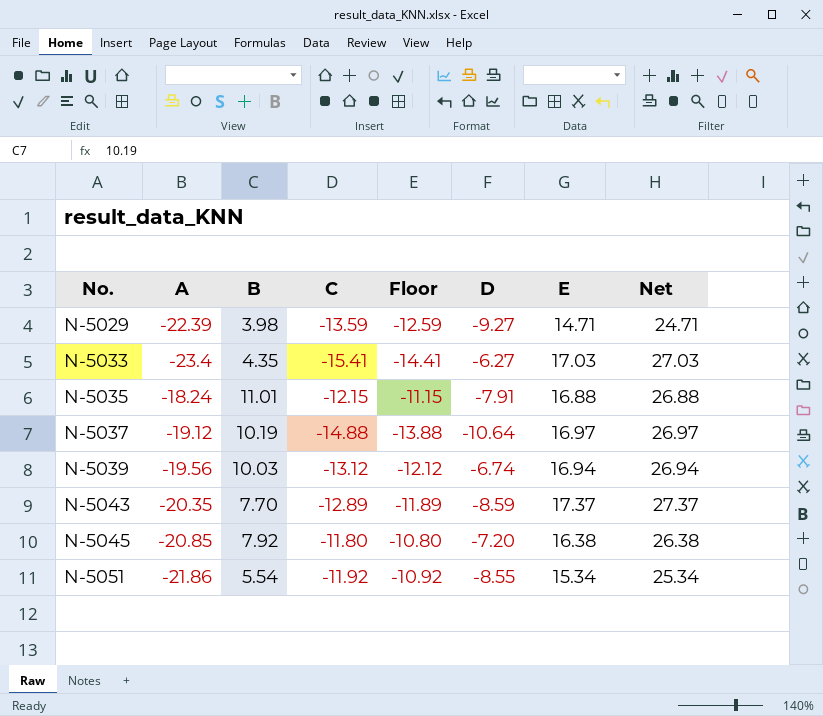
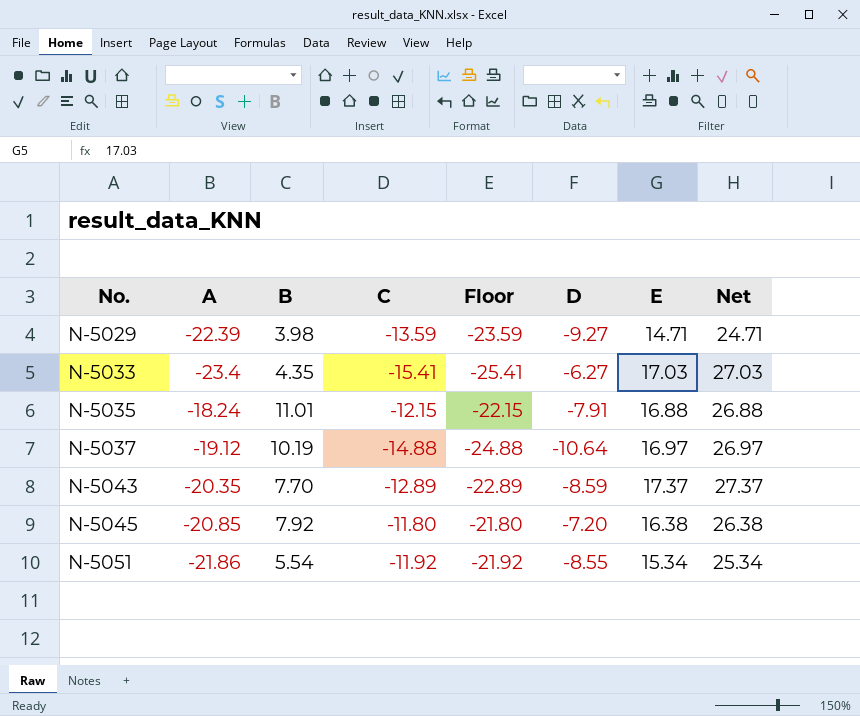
column Floor | formula: [C] + 1 -> [C] - 10
row N-5039: -19.56 | 10.03 | -13.12 | -12.12 | -6.74 | 16.94 | 26.94 -> none

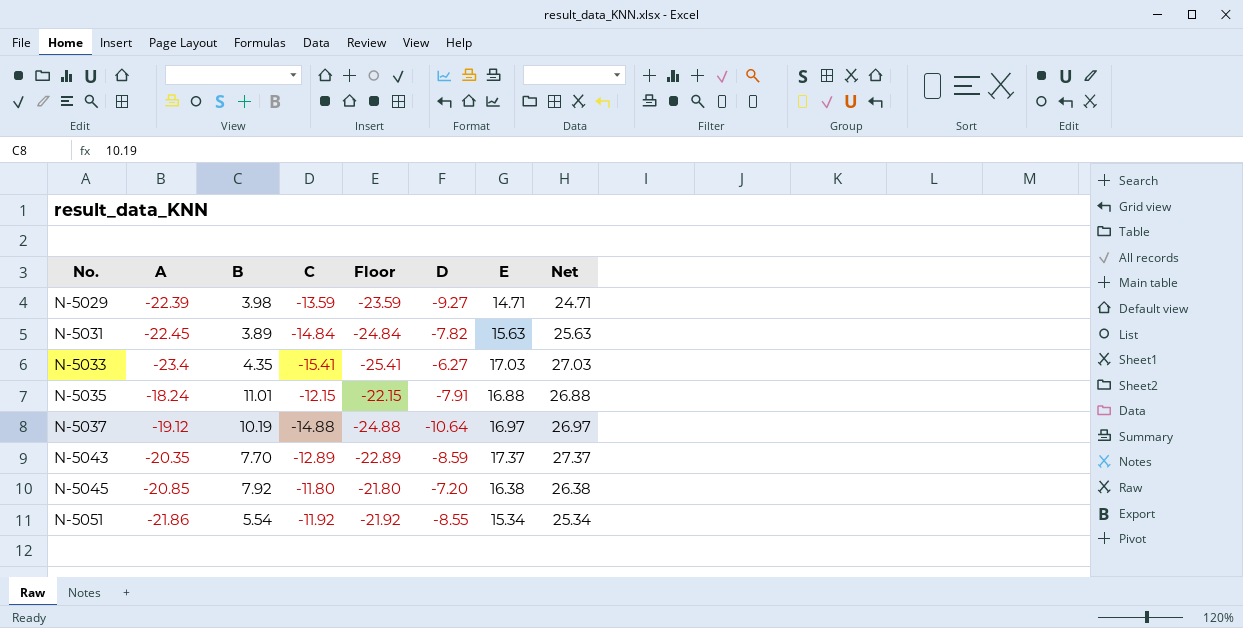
row N-5031: none -> -22.45 | 3.89 | -14.84 | -24.84 | -7.82 | 15.63 | 25.63

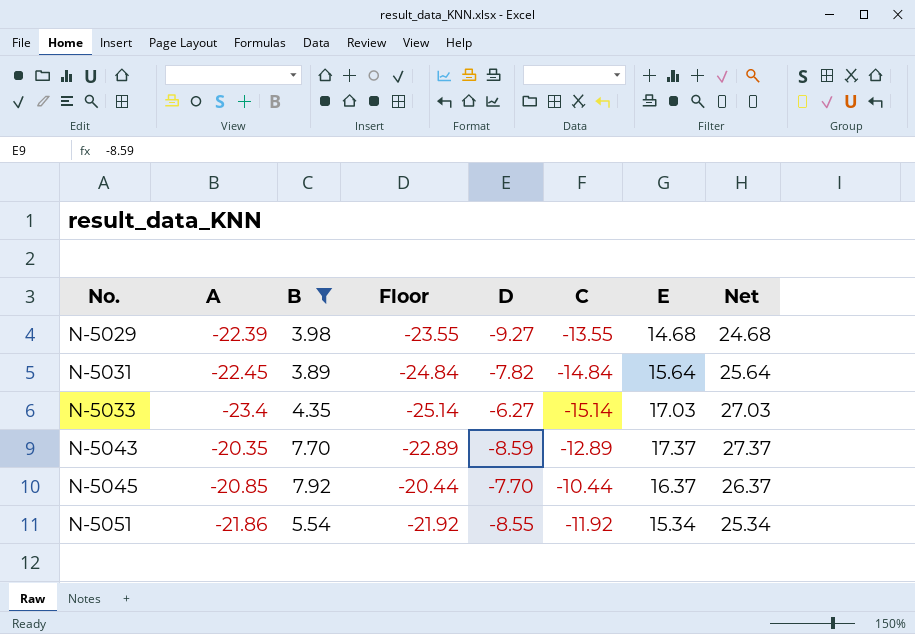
filter: none -> B <= 7.92
column C | position: 4 -> 6
N-5029 | Floor: -23.59 -> -23.55
N-5029 | C: -13.59 -> -13.55
N-5029 | E: 14.71 -> 14.68
N-5029 | Net: 24.71 -> 24.68
N-5031 | E: 15.63 -> 15.64
N-5031 | Net: 25.63 -> 25.64
N-5033 | Floor: -25.41 -> -25.14
N-5033 | C: -15.41 -> -15.14
N-5045 | Floor: -21.80 -> -20.44
N-5045 | D: -7.20 -> -7.70
N-5045 | C: -11.80 -> -10.44
N-5045 | E: 16.38 -> 16.37
N-5045 | Net: 26.38 -> 26.37

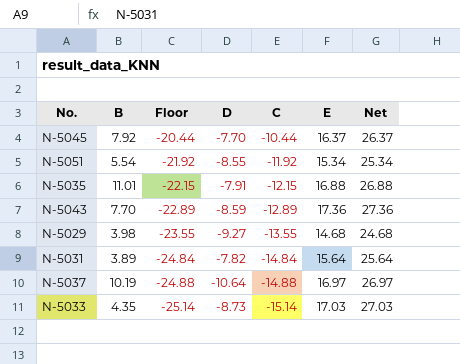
filter: B <= 7.92 -> none
row order: No. ascending -> Floor descending
column A | position: 2 -> none
N-5043 | E: 17.37 -> 17.36
N-5043 | Net: 27.37 -> 27.36
N-5033 | D: -6.27 -> -8.73

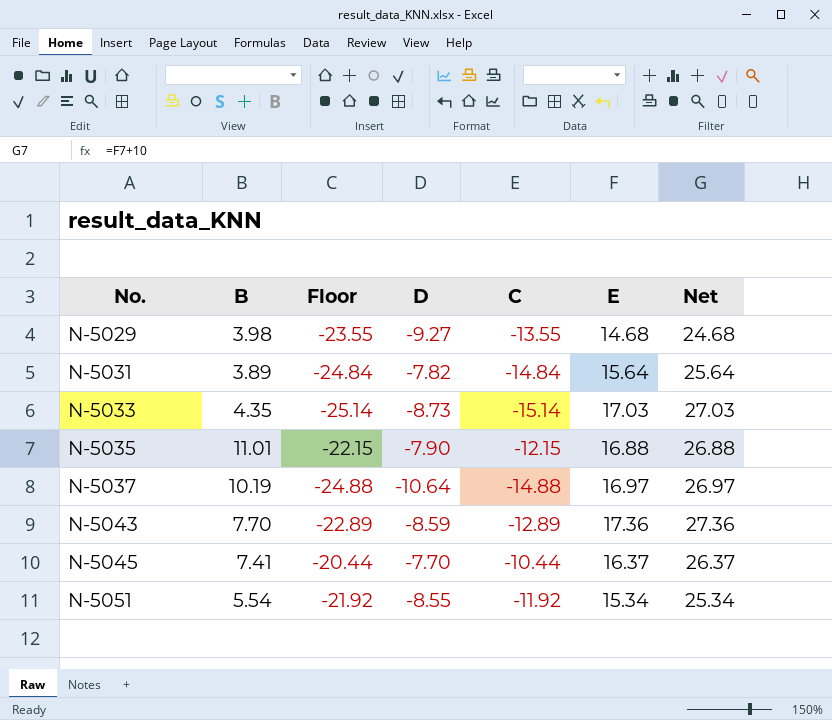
row order: Floor descending -> No. ascending
N-5035 | D: -7.91 -> -7.90
N-5045 | B: 7.92 -> 7.41

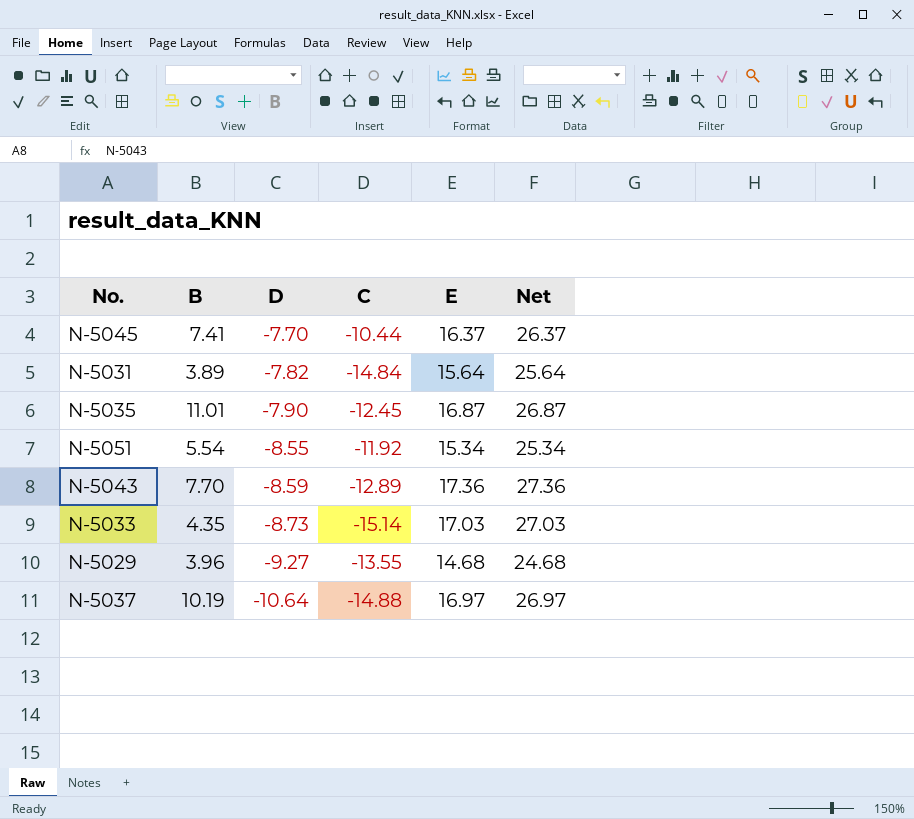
row order: No. ascending -> D descending
column Floor | formula: [C] - 10 -> none
N-5035 | C: -12.15 -> -12.45
N-5035 | E: 16.88 -> 16.87
N-5035 | Net: 26.88 -> 26.87
N-5029 | B: 3.98 -> 3.96

